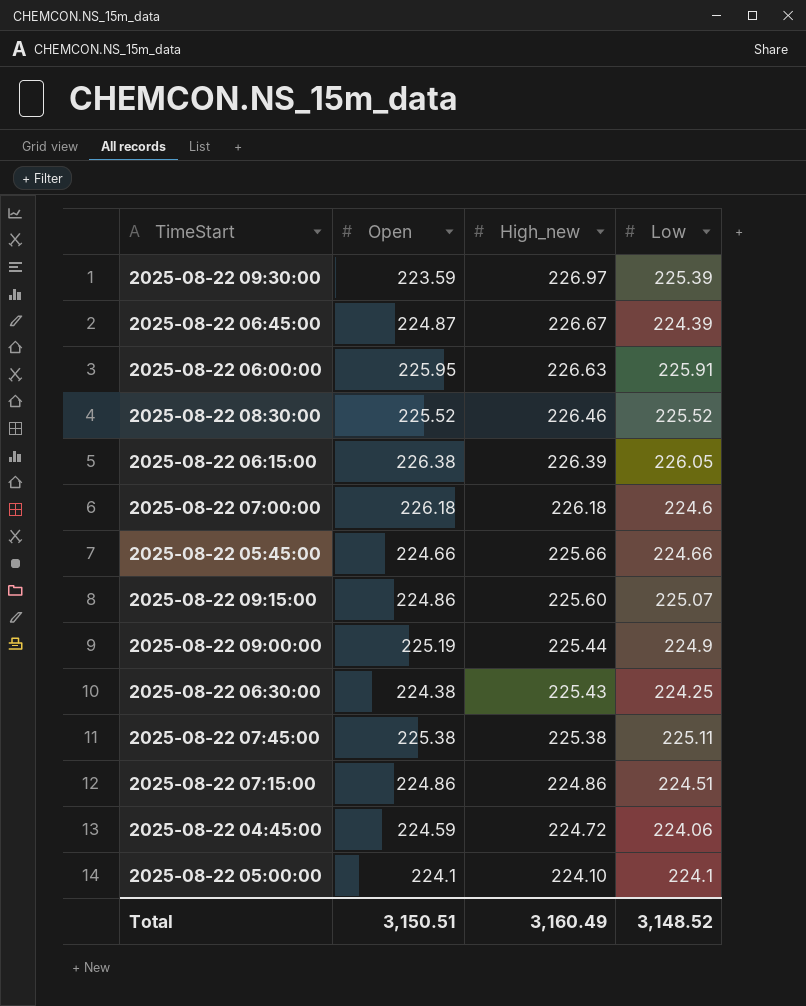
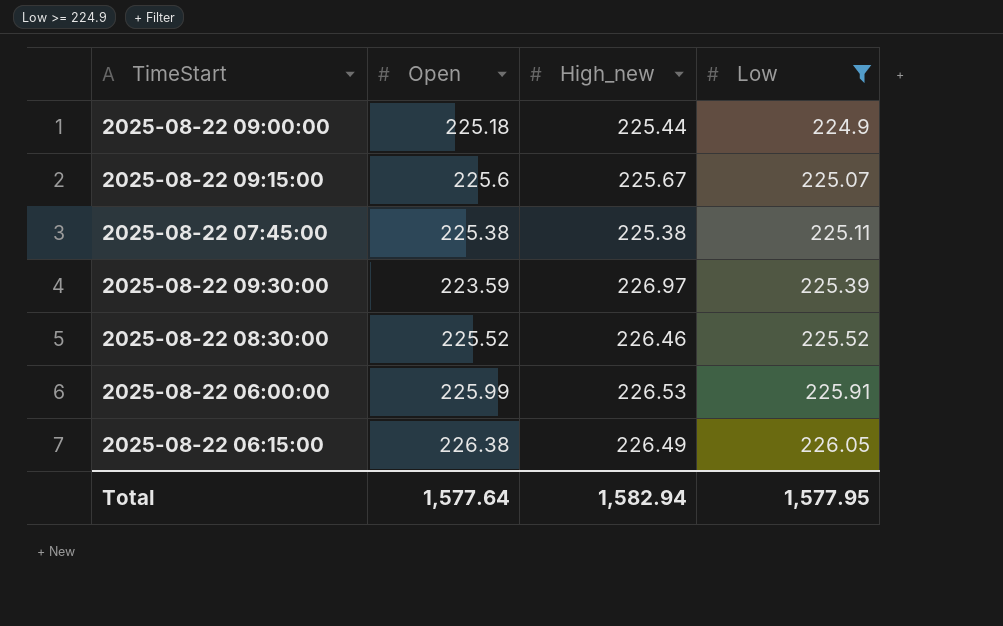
filter: none -> Low >= 224.9
row order: High_new descending -> Low ascending
2025-08-22 09:00:00 | Open: 225.19 -> 225.18
2025-08-22 09:15:00 | Open: 224.86 -> 225.6
2025-08-22 09:15:00 | High_new: 225.60 -> 225.67
2025-08-22 06:00:00 | Open: 225.95 -> 225.99
2025-08-22 06:00:00 | High_new: 226.63 -> 226.53
2025-08-22 06:15:00 | High_new: 226.39 -> 226.49
Total | Open: 3,150.51 -> 1,577.64
Total | High_new: 3,160.49 -> 1,582.94
Total | Low: 3,148.52 -> 1,577.95

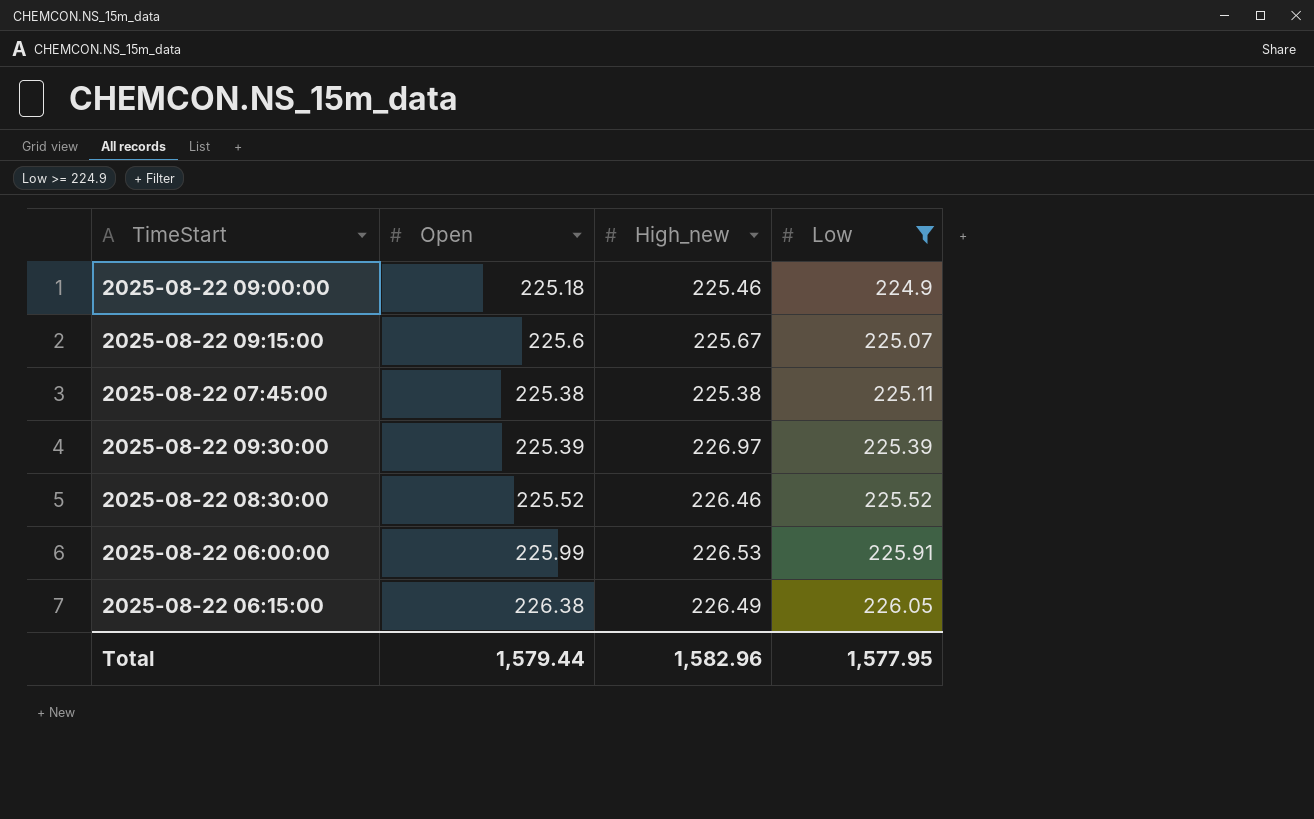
2025-08-22 09:00:00 | High_new: 225.44 -> 225.46
2025-08-22 09:30:00 | Open: 223.59 -> 225.39
Total | Open: 1,577.64 -> 1,579.44
Total | High_new: 1,582.94 -> 1,582.96

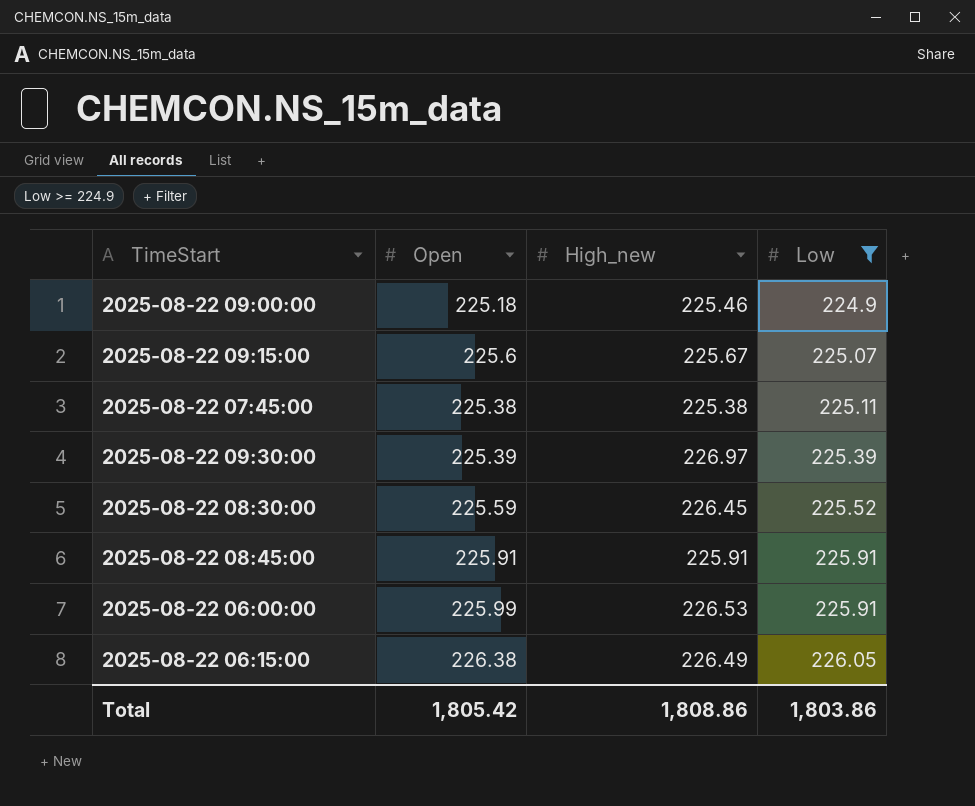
2025-08-22 08:30:00 | Open: 225.52 -> 225.59
2025-08-22 08:30:00 | High_new: 226.46 -> 226.45
row 2025-08-22 08:45:00: none -> 225.91 | 225.91 | 225.91
Total | Open: 1,579.44 -> 1,805.42
Total | High_new: 1,582.96 -> 1,808.86
Total | Low: 1,577.95 -> 1,803.86

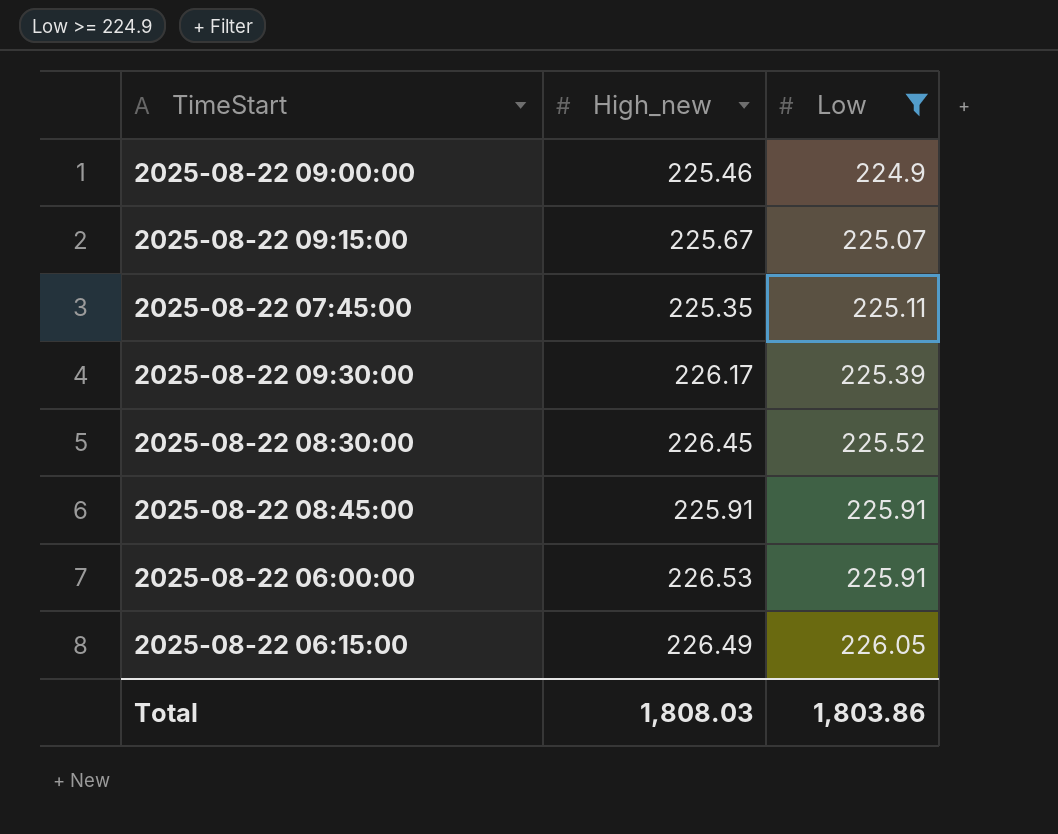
column Open | position: 2 -> none
2025-08-22 07:45:00 | High_new: 225.38 -> 225.35
2025-08-22 09:30:00 | High_new: 226.97 -> 226.17
Total | High_new: 1,808.86 -> 1,808.03

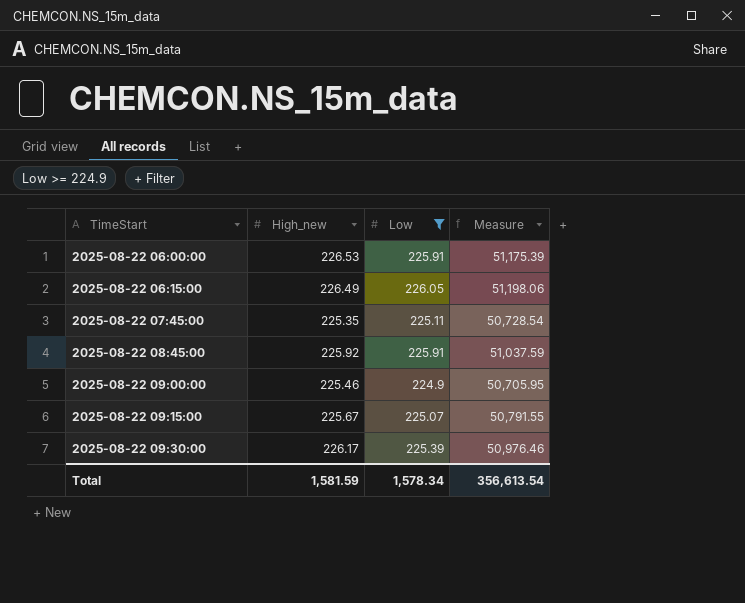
row order: Low ascending -> TimeStart ascending
column Measure | formula: none -> [High_new] * [Low]
row 2025-08-22 08:30:00: 226.45 | 225.52 -> none
2025-08-22 08:45:00 | High_new: 225.91 -> 225.92
Total | High_new: 1,808.03 -> 1,581.59
Total | Low: 1,803.86 -> 1,578.34

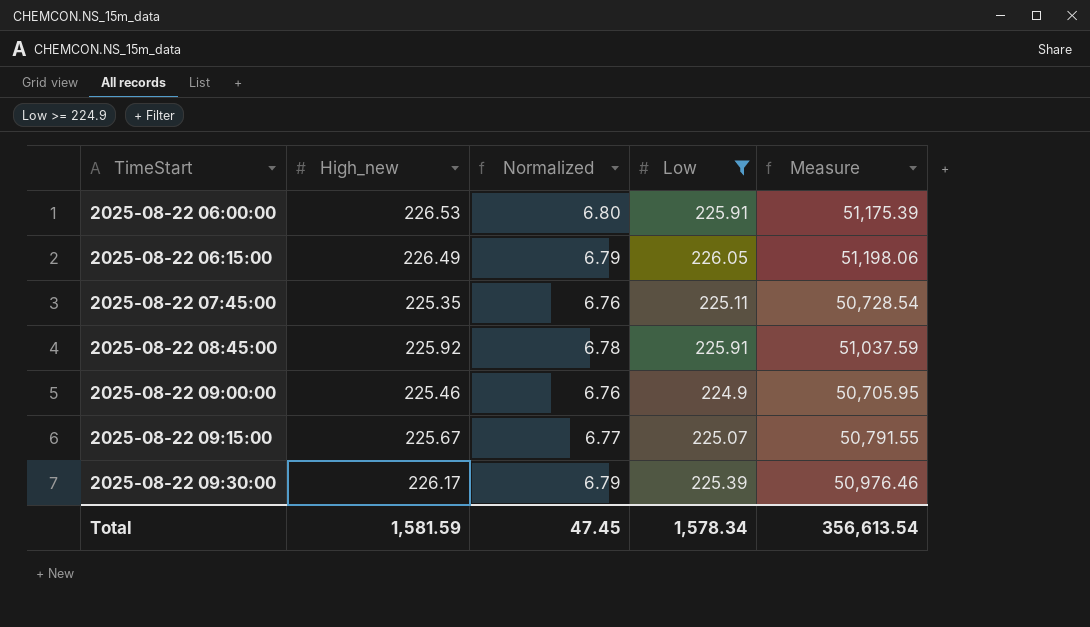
column Normalized | formula: none -> [High_new] * 0.03

